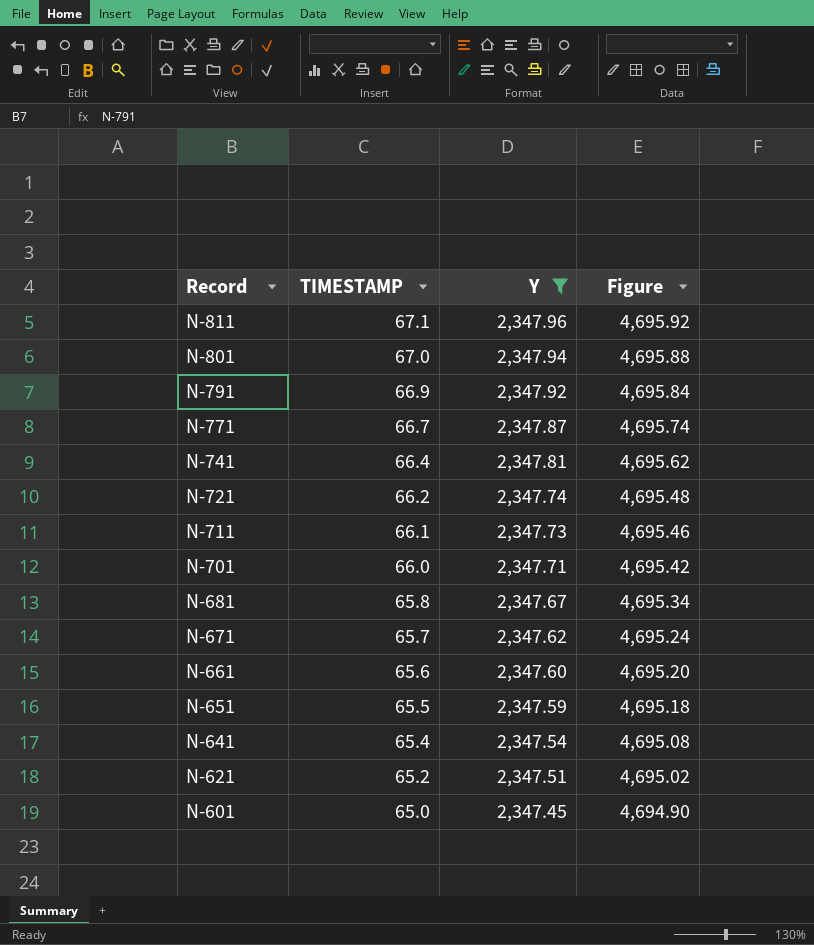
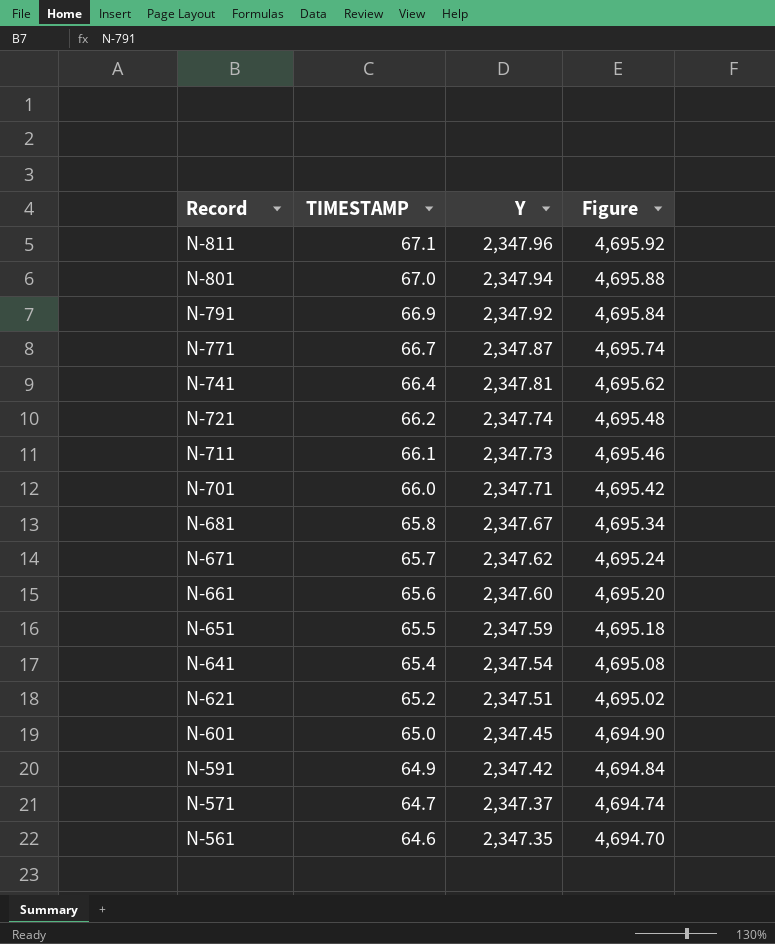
filter: Y >= 2,347.45 -> none

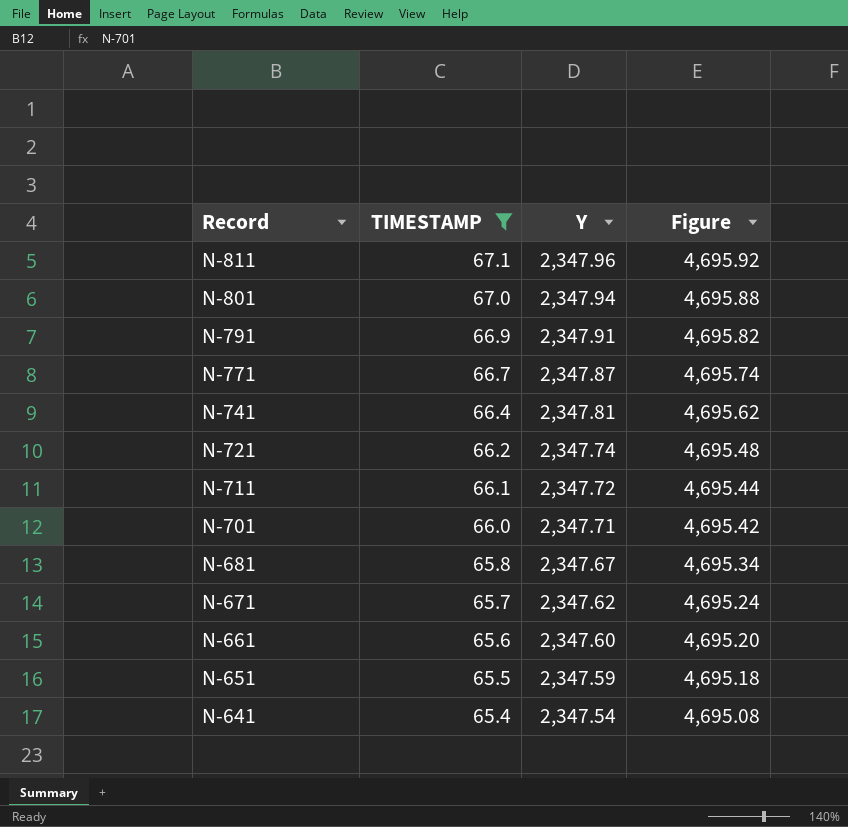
filter: none -> TIMESTAMP >= 65.4
N-791 | Y: 2,347.92 -> 2,347.91
N-791 | Figure: 4,695.84 -> 4,695.82
N-711 | Y: 2,347.73 -> 2,347.72
N-711 | Figure: 4,695.46 -> 4,695.44

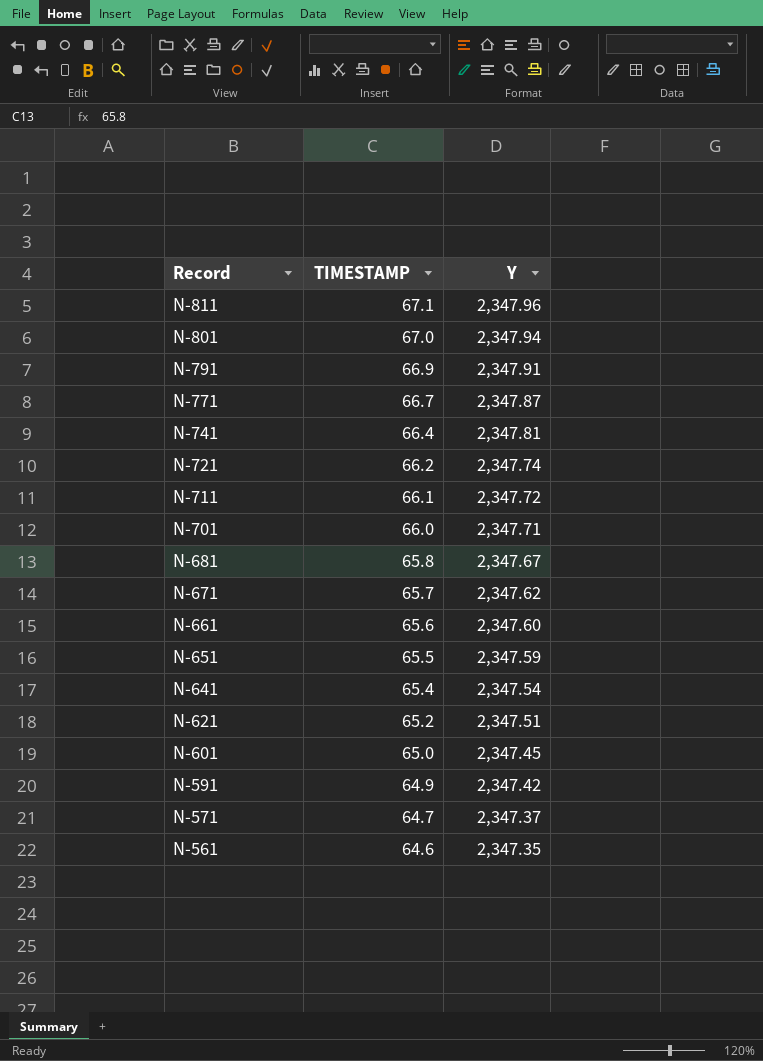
filter: TIMESTAMP >= 65.4 -> none
column Figure | formula: [Y] * 2 -> none

